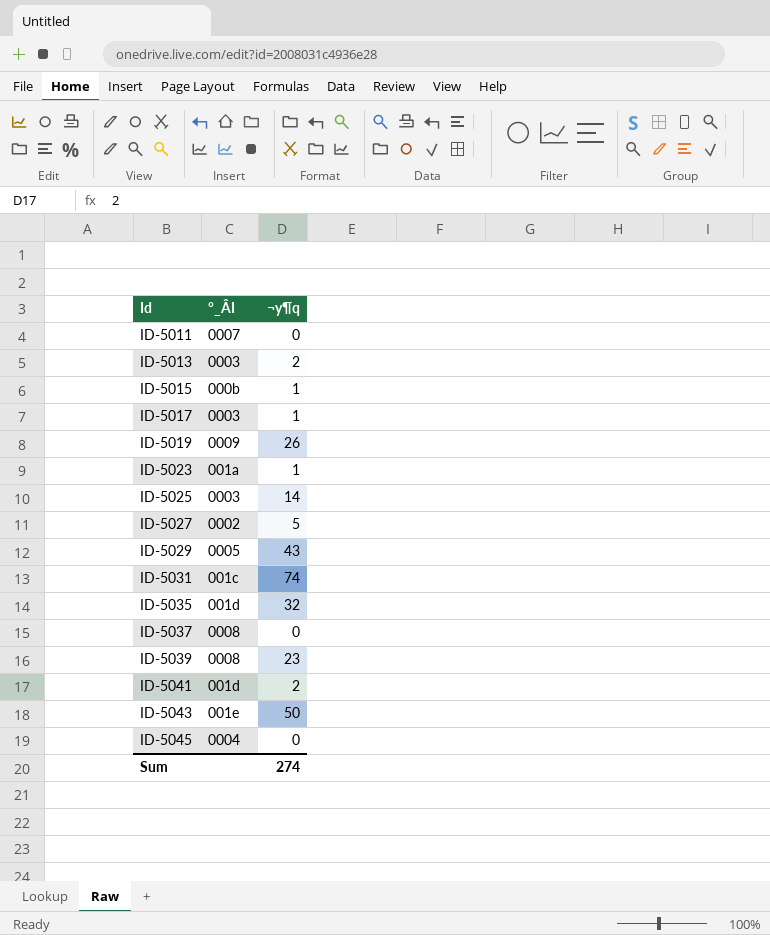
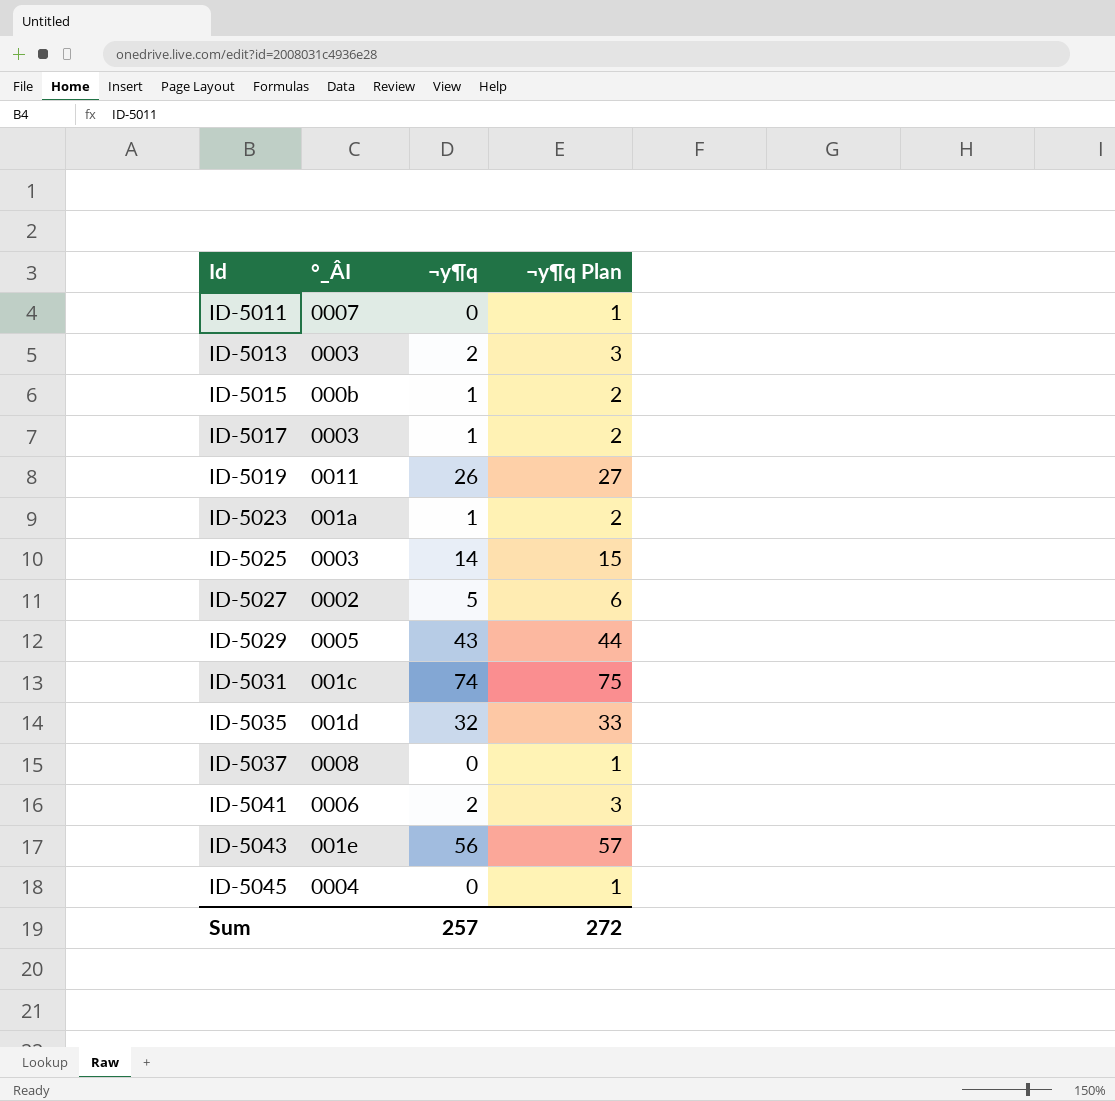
column ¬y¶q Plan | formula: none -> [¬y¶q] + 1
row ID-5039: 0008 | 23 -> none
ID-5019 | °_ÂI: 0009 -> 0011
ID-5041 | °_ÂI: 001d -> 0006
ID-5043 | ¬y¶q: 50 -> 56
Sum | ¬y¶q: 274 -> 257

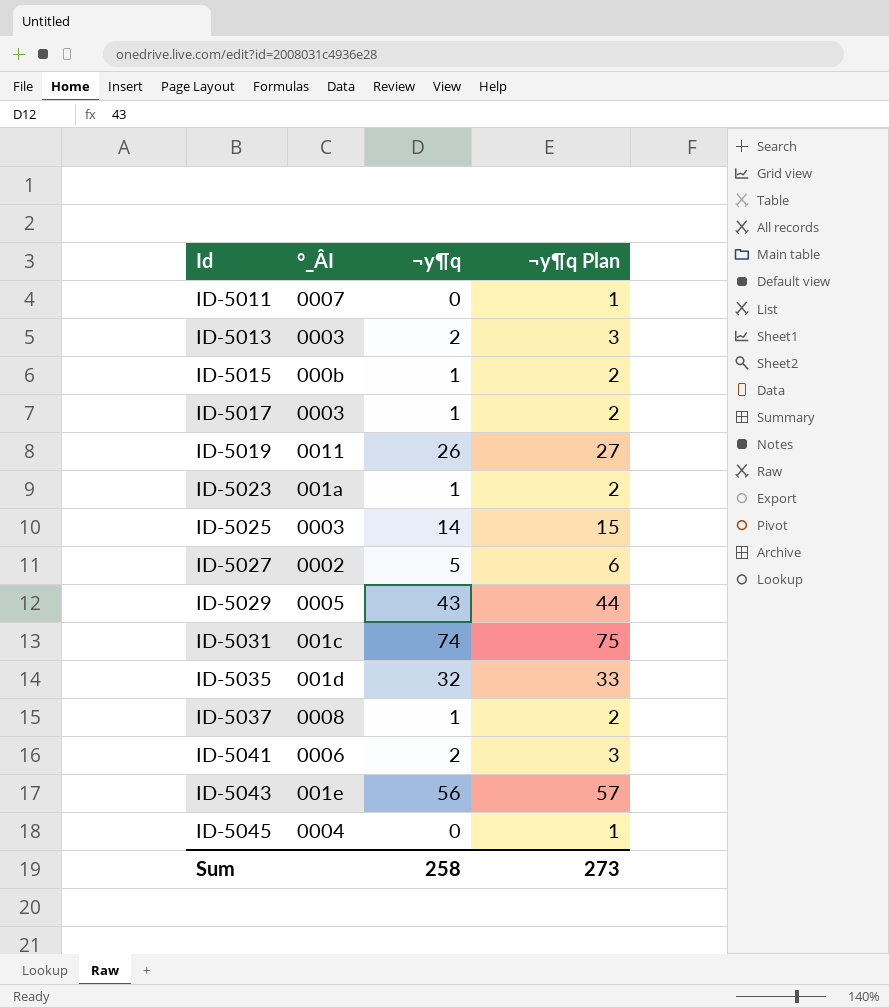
ID-5037 | ¬y¶q: 0 -> 1
ID-5037 | ¬y¶q Plan: 1 -> 2
Sum | ¬y¶q: 257 -> 258
Sum | ¬y¶q Plan: 272 -> 273

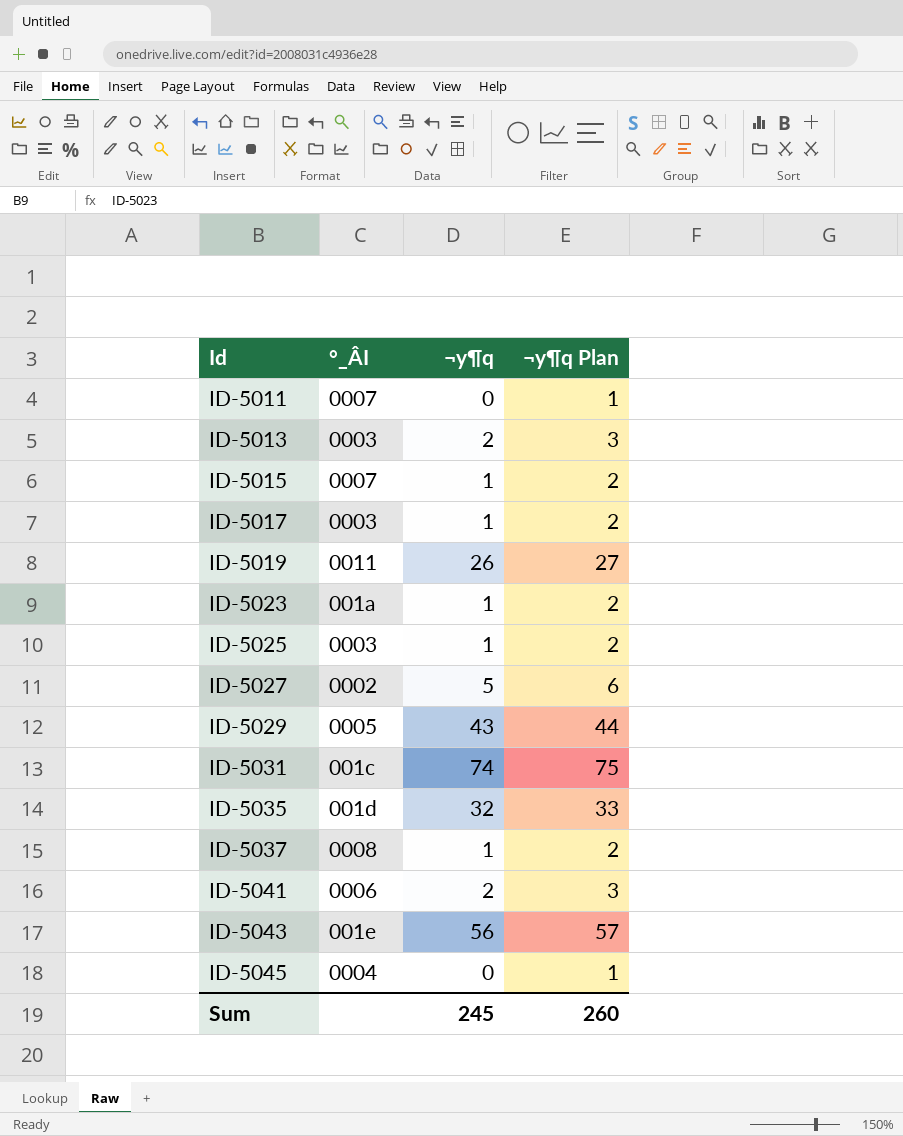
ID-5015 | °_ÂI: 000b -> 0007
ID-5025 | ¬y¶q: 14 -> 1
ID-5025 | ¬y¶q Plan: 15 -> 2
Sum | ¬y¶q: 258 -> 245
Sum | ¬y¶q Plan: 273 -> 260

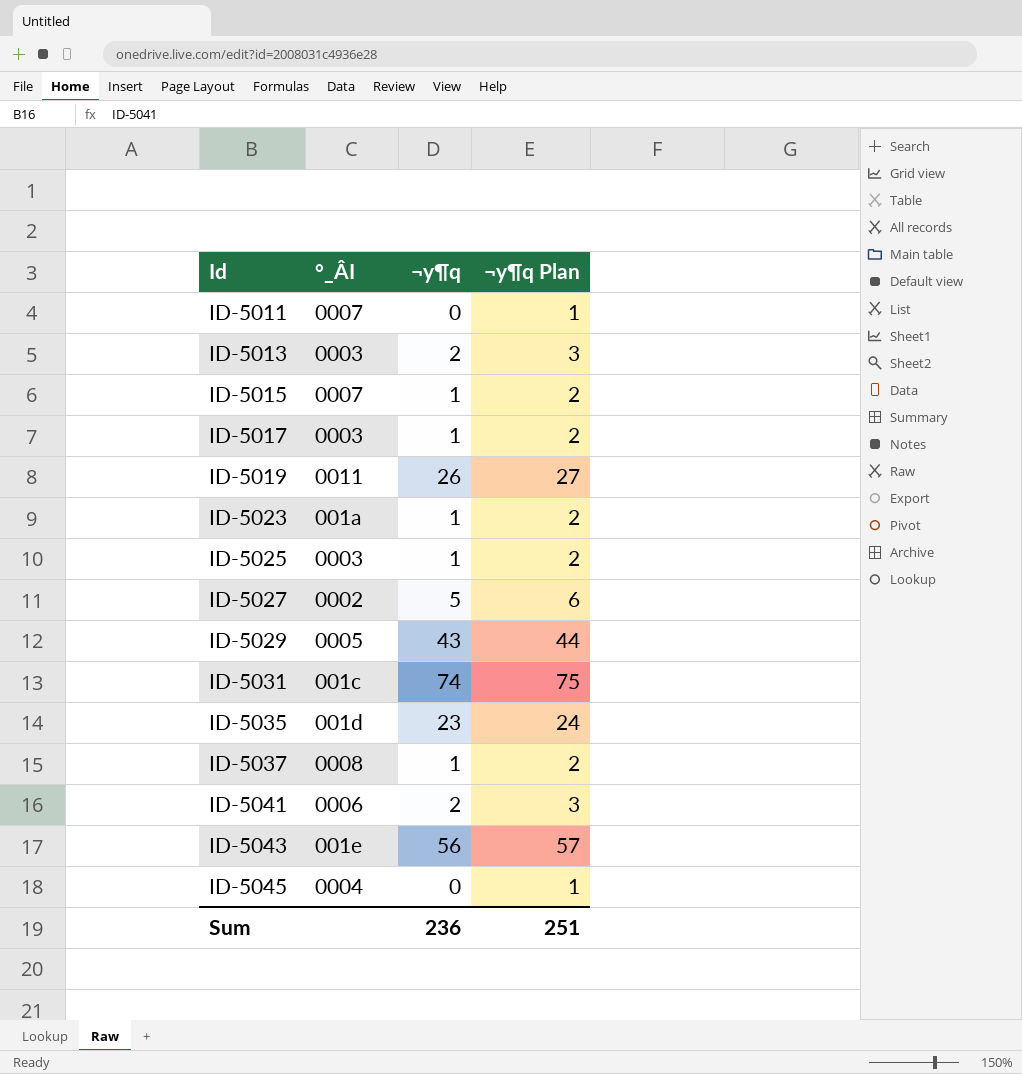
ID-5035 | ¬y¶q: 32 -> 23
ID-5035 | ¬y¶q Plan: 33 -> 24
Sum | ¬y¶q: 245 -> 236
Sum | ¬y¶q Plan: 260 -> 251

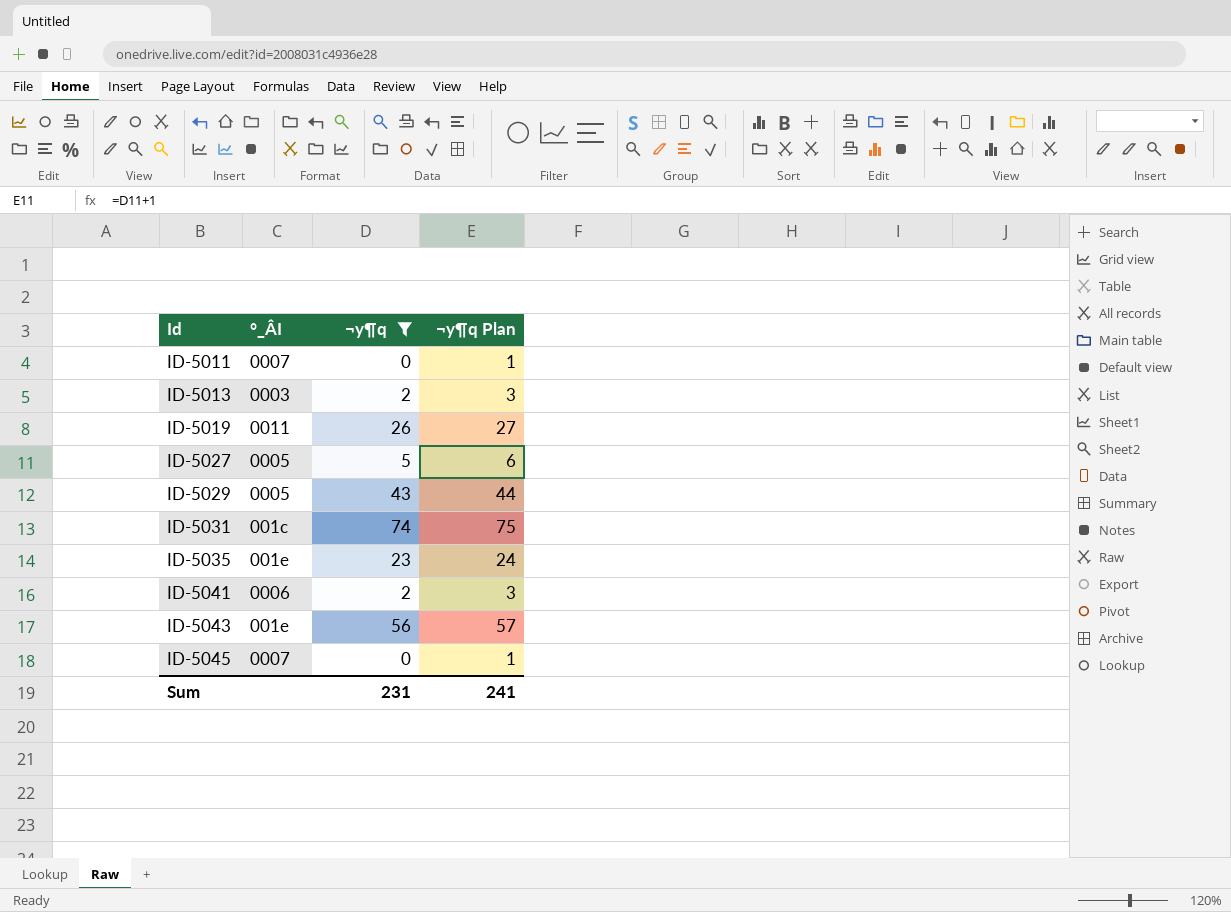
filter: none -> ¬y¶q != 1
ID-5027 | °_ÂI: 0002 -> 0005
ID-5035 | °_ÂI: 001d -> 001e
ID-5045 | °_ÂI: 0004 -> 0007
Sum | ¬y¶q: 236 -> 231
Sum | ¬y¶q Plan: 251 -> 241

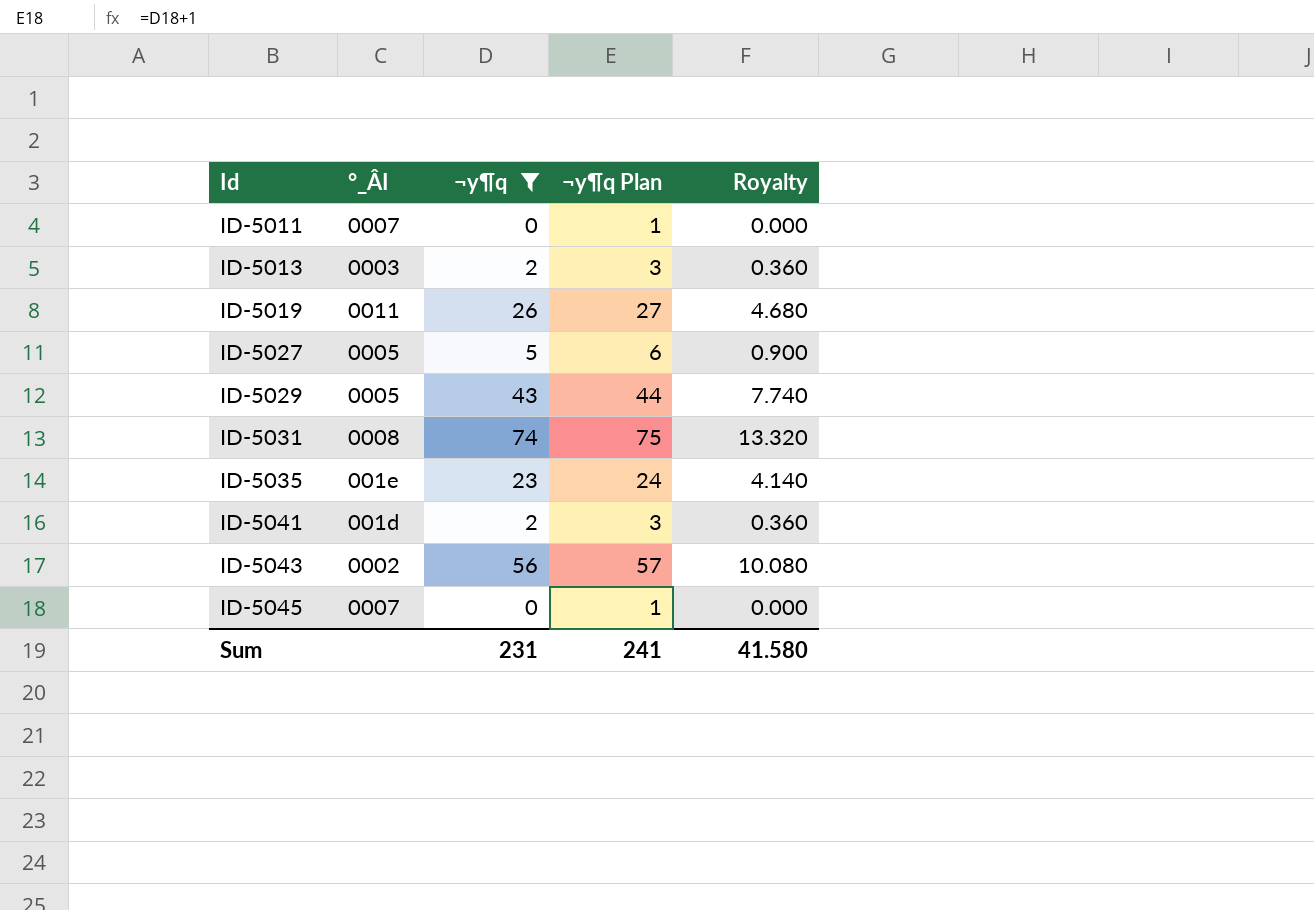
column Royalty | formula: none -> [¬y¶q] * 0.18
ID-5031 | °_ÂI: 001c -> 0008
ID-5041 | °_ÂI: 0006 -> 001d
ID-5043 | °_ÂI: 001e -> 0002

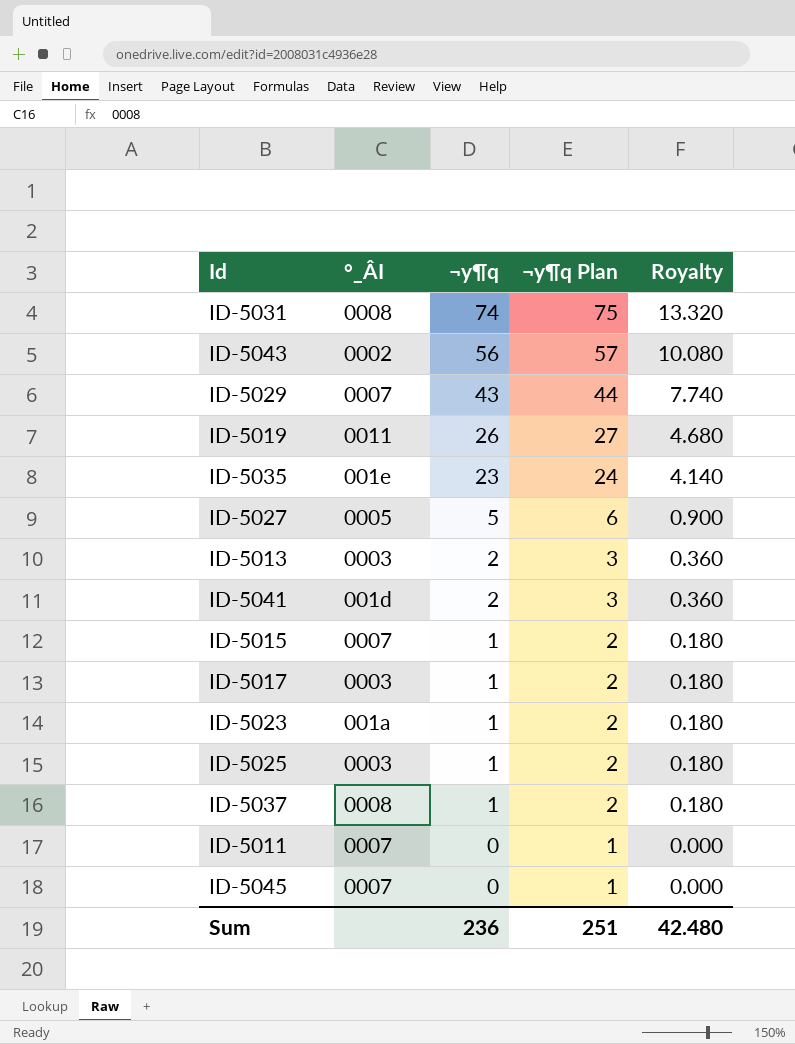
filter: ¬y¶q != 1 -> none
row order: Id ascending -> ¬y¶q descending
ID-5029 | °_ÂI: 0005 -> 0007
Sum | ¬y¶q: 231 -> 236
Sum | ¬y¶q Plan: 241 -> 251
Sum | Royalty: 41.580 -> 42.480

